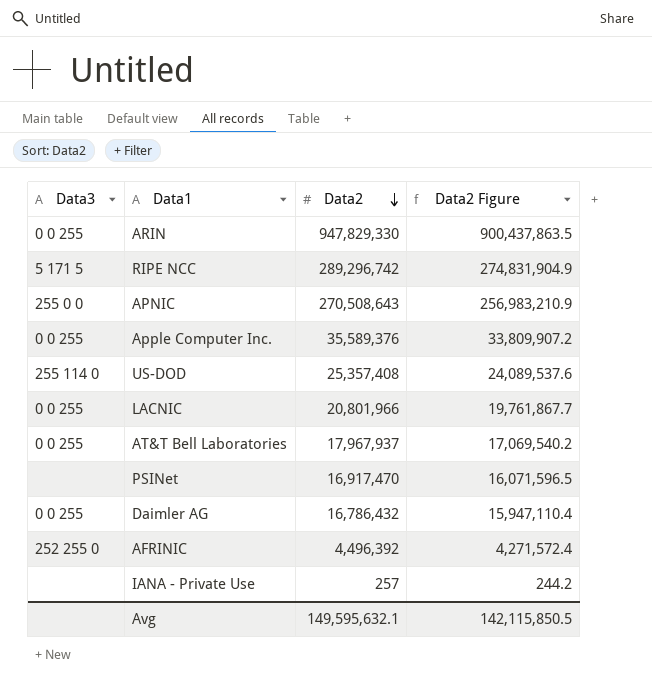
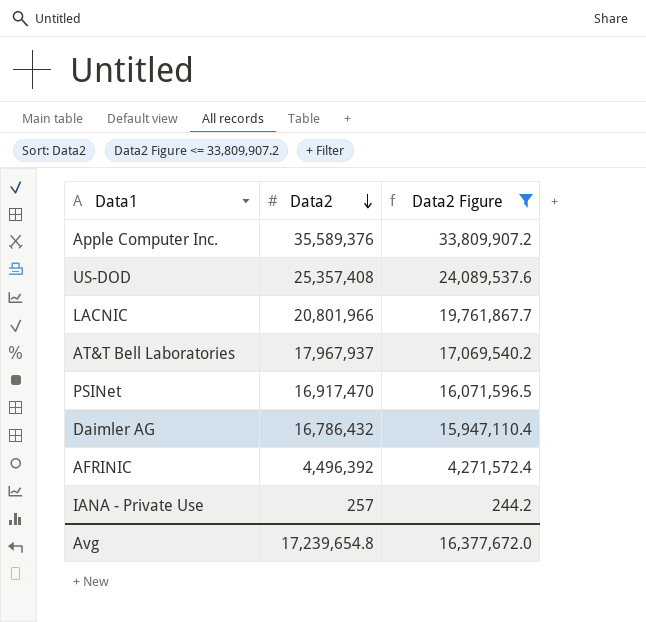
filter: none -> Data2 Figure <= 33,809,907.2
column Data3 | position: 1 -> none
Avg | Data2: 149,595,632.1 -> 17,239,654.8
Avg | Data2 Figure: 142,115,850.5 -> 16,377,672.0

